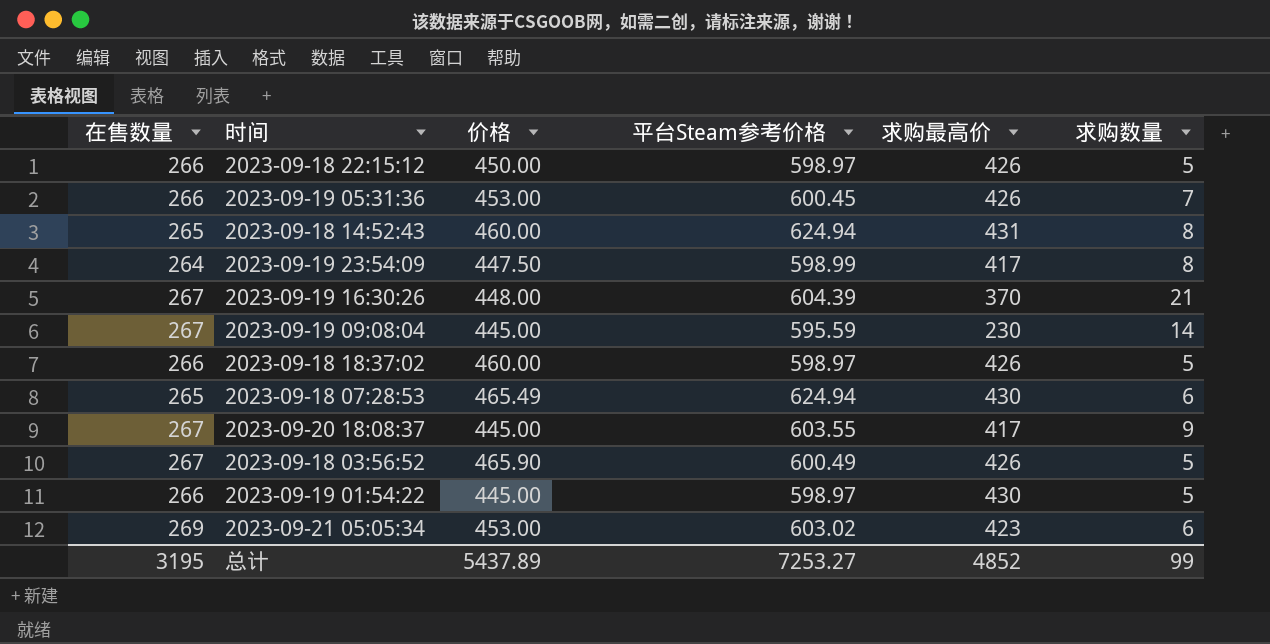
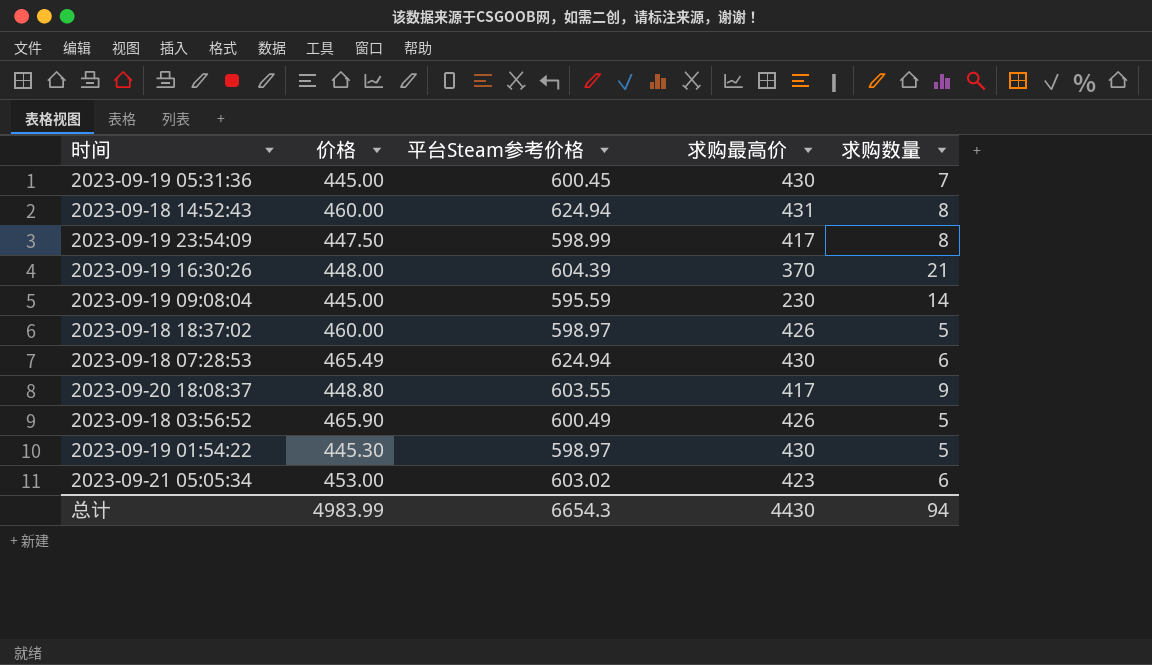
column 在售数量 | position: 1 -> none
row 2023-09-18 22:15:12: 266 | 450.00 | 598.97 | 426 | 5 -> none
2023-09-19 05:31:36 | 价格: 453.00 -> 445.00
2023-09-19 05:31:36 | 求购最高价: 426 -> 430
2023-09-20 18:08:37 | 价格: 445.00 -> 448.80
2023-09-19 01:54:22 | 价格: 445.00 -> 445.30
总计 | 价格: 5437.89 -> 4983.99
总计 | 平台Steam参考价格: 7253.27 -> 6654.3
总计 | 求购最高价: 4852 -> 4430
总计 | 求购数量: 99 -> 94

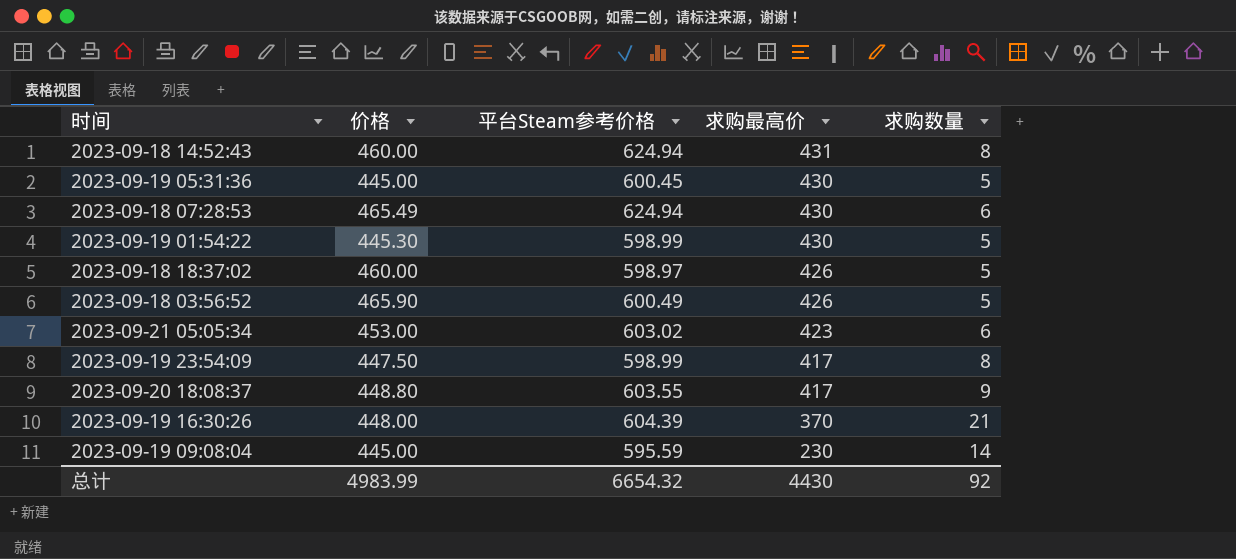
row order: none -> 求购最高价 descending
2023-09-19 05:31:36 | 求购数量: 7 -> 5
2023-09-19 01:54:22 | 平台Steam参考价格: 598.97 -> 598.99
总计 | 平台Steam参考价格: 6654.3 -> 6654.32
总计 | 求购数量: 94 -> 92

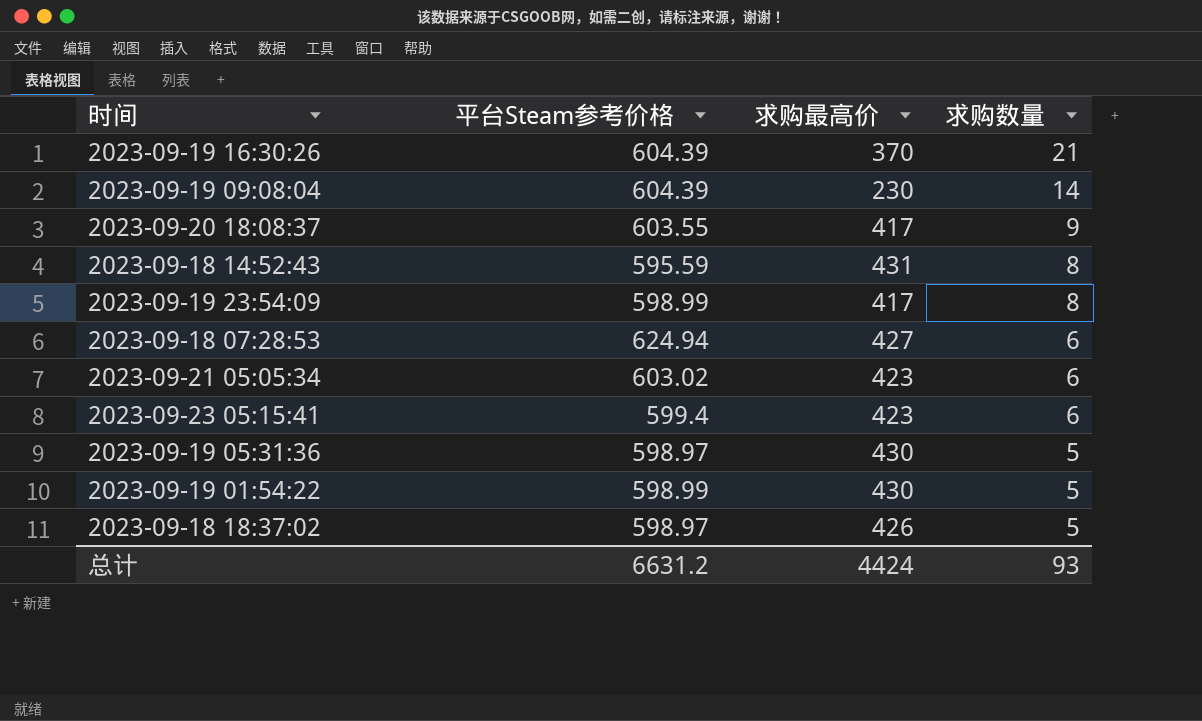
row order: 求购最高价 descending -> 求购数量 descending
column 价格 | position: 2 -> none
row 2023-09-18 03:56:52: 465.90 | 600.49 | 426 | 5 -> none
2023-09-19 09:08:04 | 平台Steam参考价格: 595.59 -> 604.39
2023-09-18 14:52:43 | 平台Steam参考价格: 624.94 -> 595.59
2023-09-18 07:28:53 | 求购最高价: 430 -> 427
row 2023-09-23 05:15:41: none -> 599.4 | 423 | 6
2023-09-19 05:31:36 | 平台Steam参考价格: 600.45 -> 598.97
总计 | 平台Steam参考价格: 6654.32 -> 6631.2
总计 | 求购最高价: 4430 -> 4424
总计 | 求购数量: 92 -> 93

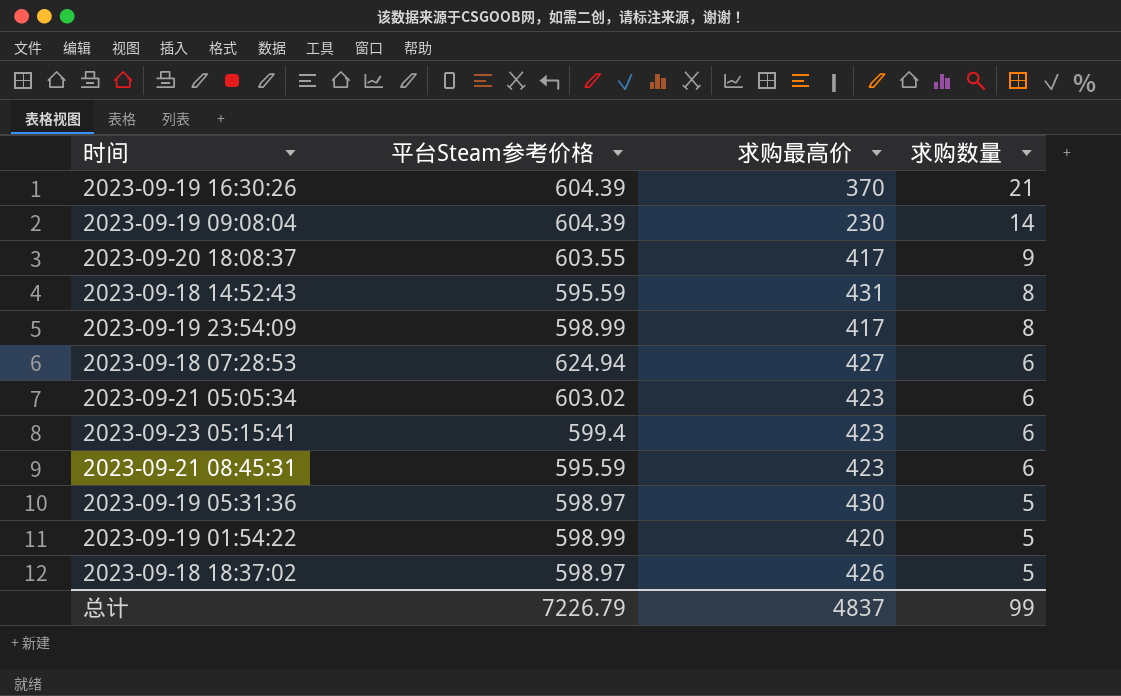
row 2023-09-21 08:45:31: none -> 595.59 | 423 | 6
2023-09-19 01:54:22 | 求购最高价: 430 -> 420
总计 | 平台Steam参考价格: 6631.2 -> 7226.79
总计 | 求购最高价: 4424 -> 4837
总计 | 求购数量: 93 -> 99

